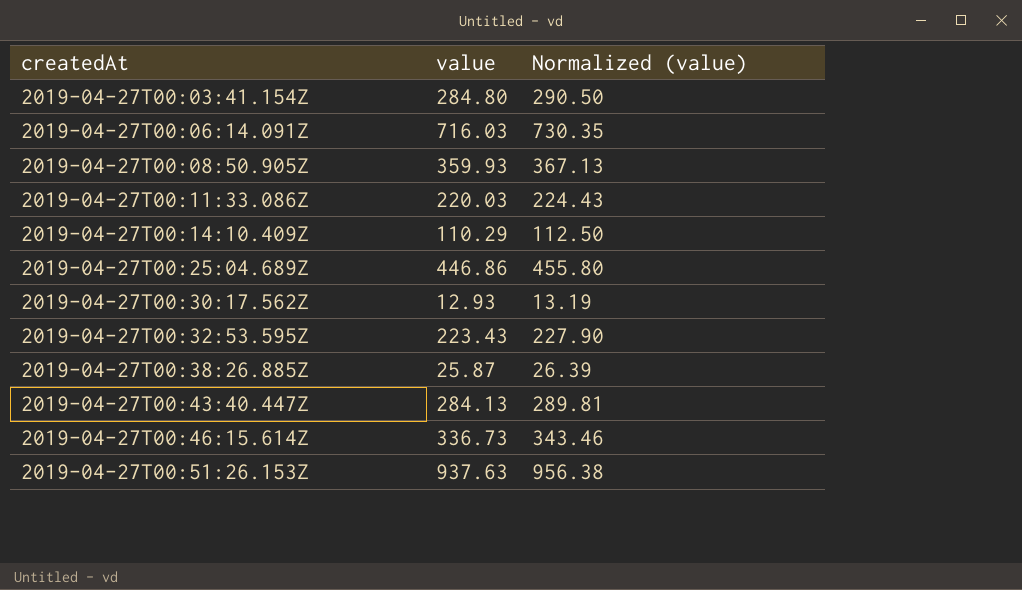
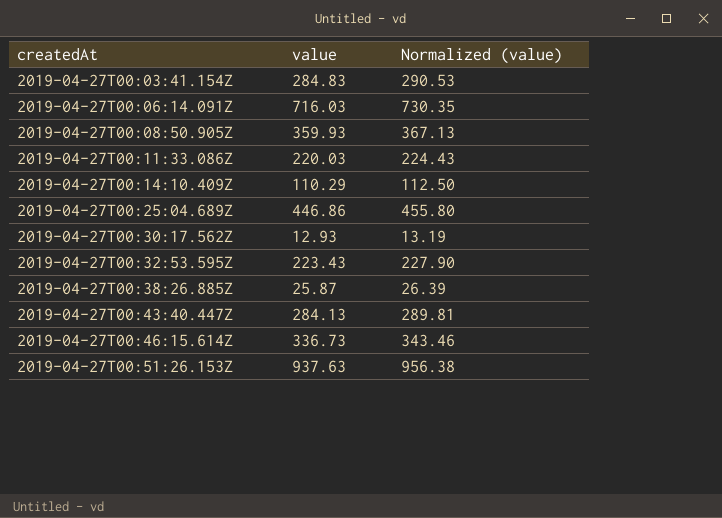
2019-04-27T00:03:41.154Z | value: 284.80 -> 284.83
2019-04-27T00:03:41.154Z | Normalized (value): 290.50 -> 290.53

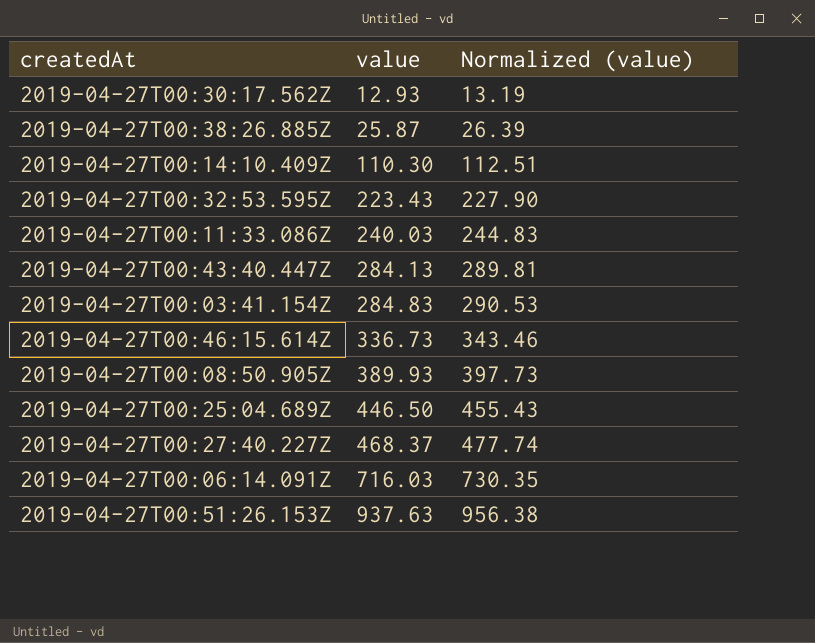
row order: createdAt ascending -> value ascending
2019-04-27T00:14:10.409Z | value: 110.29 -> 110.30
2019-04-27T00:14:10.409Z | Normalized (value): 112.50 -> 112.51
2019-04-27T00:11:33.086Z | value: 220.03 -> 240.03
2019-04-27T00:11:33.086Z | Normalized (value): 224.43 -> 244.83
2019-04-27T00:08:50.905Z | value: 359.93 -> 389.93
2019-04-27T00:08:50.905Z | Normalized (value): 367.13 -> 397.73
2019-04-27T00:25:04.689Z | value: 446.86 -> 446.50
2019-04-27T00:25:04.689Z | Normalized (value): 455.80 -> 455.43
row 2019-04-27T00:27:40.227Z: none -> 468.37 | 477.74

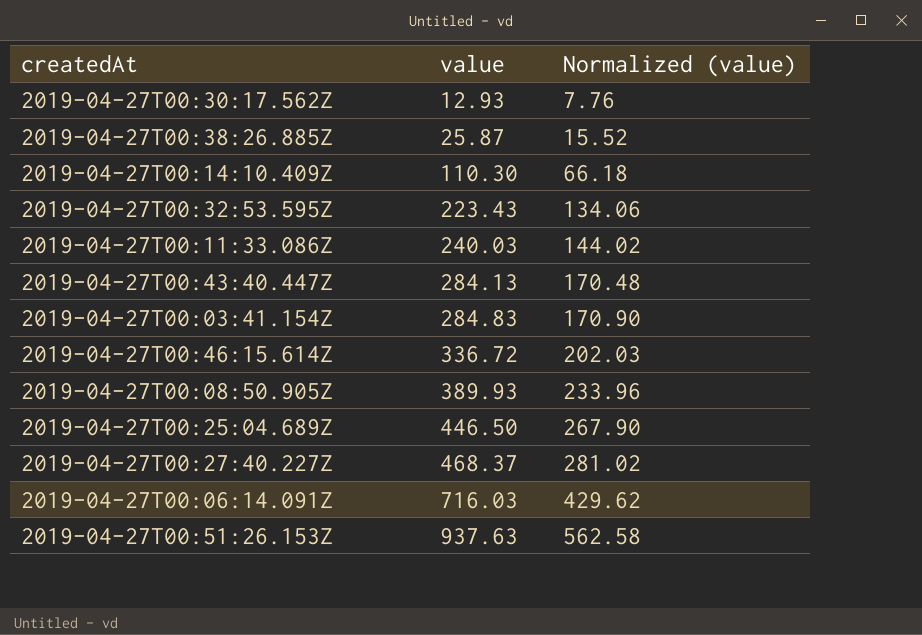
column Normalized (value) | formula: [value] * 1.02 -> [value] * 0.6
2019-04-27T00:46:15.614Z | value: 336.73 -> 336.72

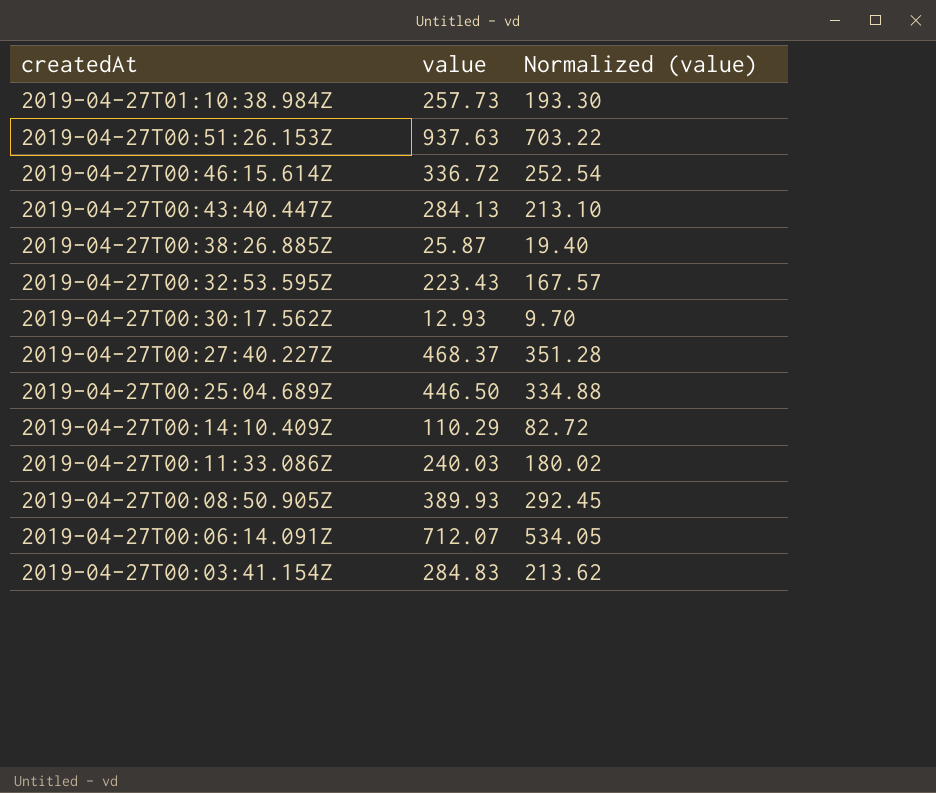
row order: value ascending -> createdAt descending
column Normalized (value) | formula: [value] * 0.6 -> [value] * 0.75
row 2019-04-27T01:10:38.984Z: none -> 257.73 | 193.30
2019-04-27T00:14:10.409Z | value: 110.30 -> 110.29
2019-04-27T00:06:14.091Z | value: 716.03 -> 712.07

